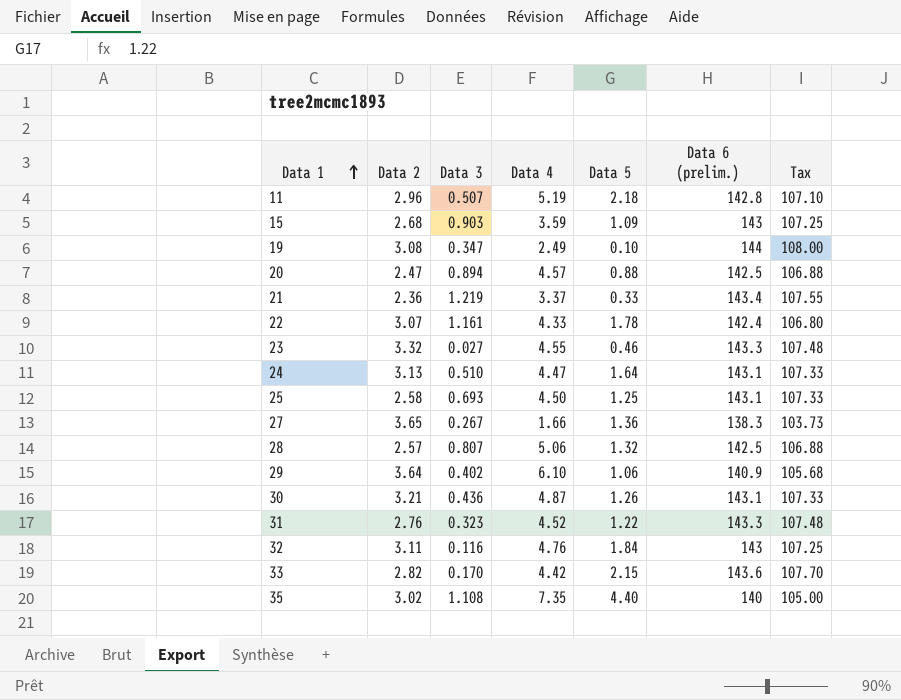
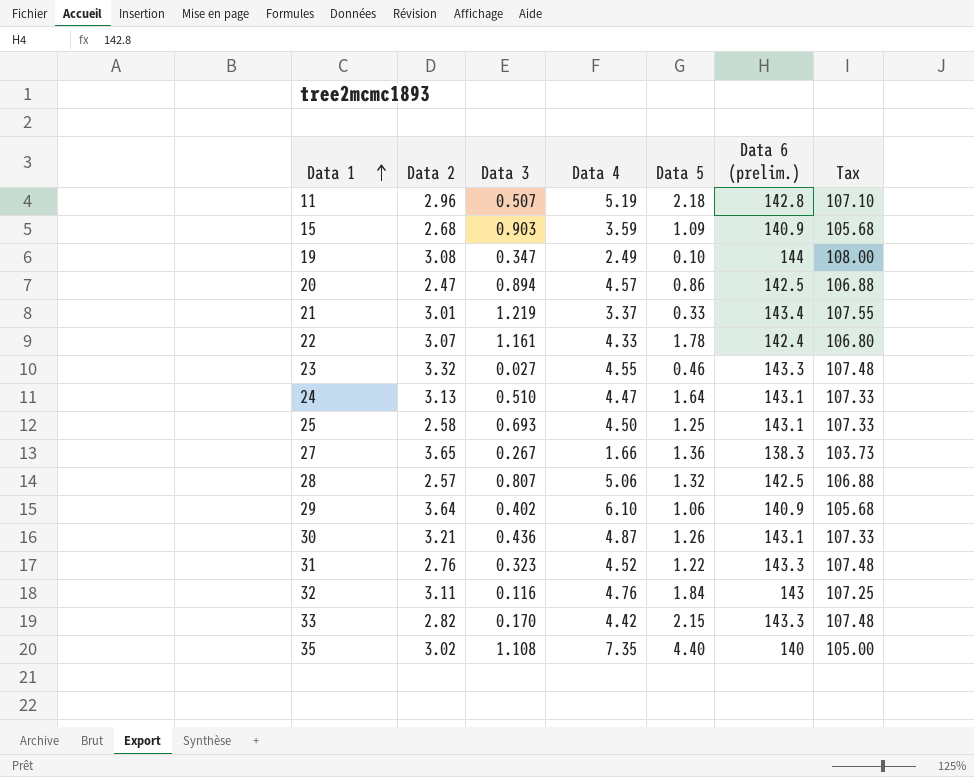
15 | Data 6 (prelim.): 143 -> 140.9
15 | Tax: 107.25 -> 105.68
20 | Data 5: 0.88 -> 0.86
21 | Data 2: 2.36 -> 3.01
33 | Data 6 (prelim.): 143.6 -> 143.3
33 | Tax: 107.70 -> 107.48

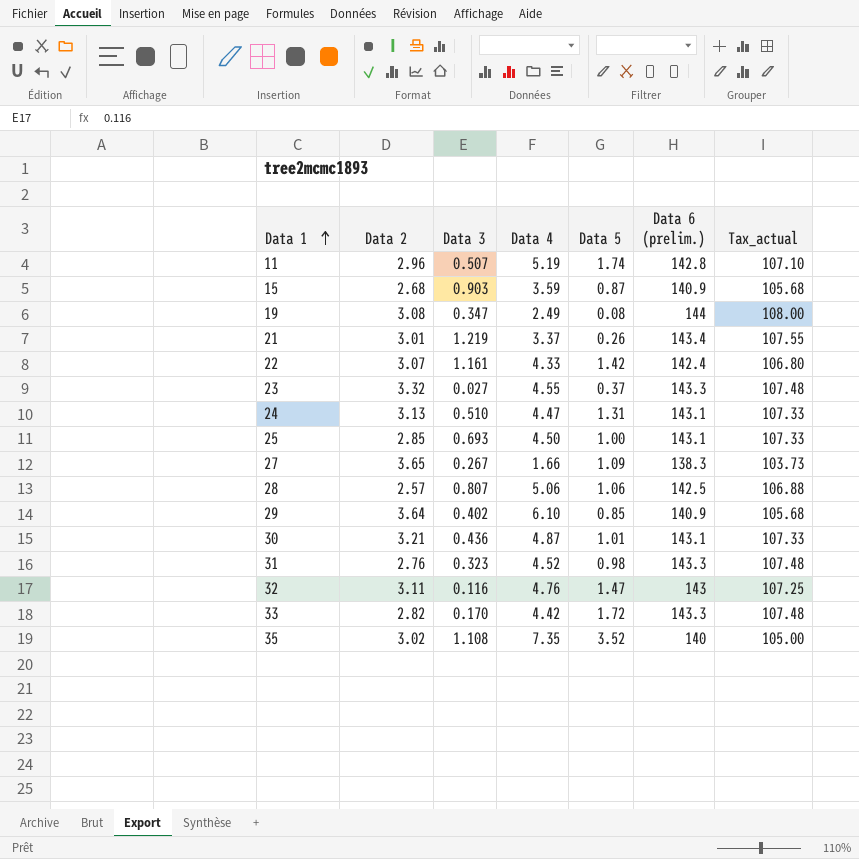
column name: Tax -> Tax_actual
row 20: 2.47 | 0.894 | 4.57 | 0.86 | 142.5 | 106.88 -> none
11 | Data 5: 2.18 -> 1.74
15 | Data 5: 1.09 -> 0.87
19 | Data 5: 0.10 -> 0.08
21 | Data 5: 0.33 -> 0.26
22 | Data 5: 1.78 -> 1.42
23 | Data 5: 0.46 -> 0.37
24 | Data 5: 1.64 -> 1.31
25 | Data 2: 2.58 -> 2.85
25 | Data 5: 1.25 -> 1.00
27 | Data 5: 1.36 -> 1.09
28 | Data 5: 1.32 -> 1.06
29 | Data 5: 1.06 -> 0.85
30 | Data 5: 1.26 -> 1.01
31 | Data 5: 1.22 -> 0.98
32 | Data 5: 1.84 -> 1.47
33 | Data 5: 2.15 -> 1.72
35 | Data 5: 4.40 -> 3.52

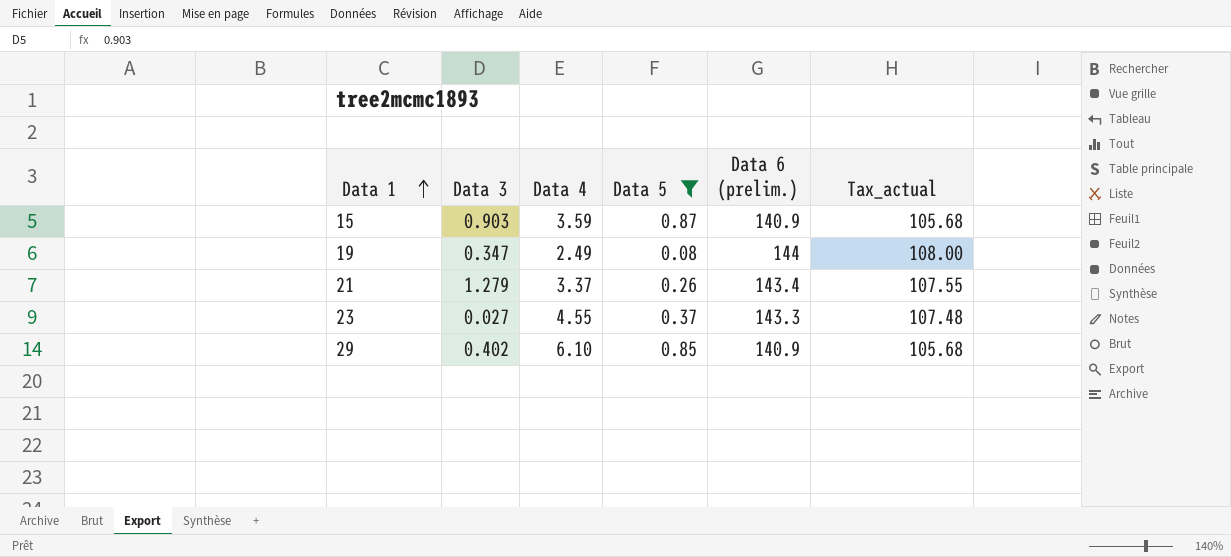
filter: none -> Data 5 <= 0.87
column Data 2 | position: 2 -> none
21 | Data 3: 1.219 -> 1.279

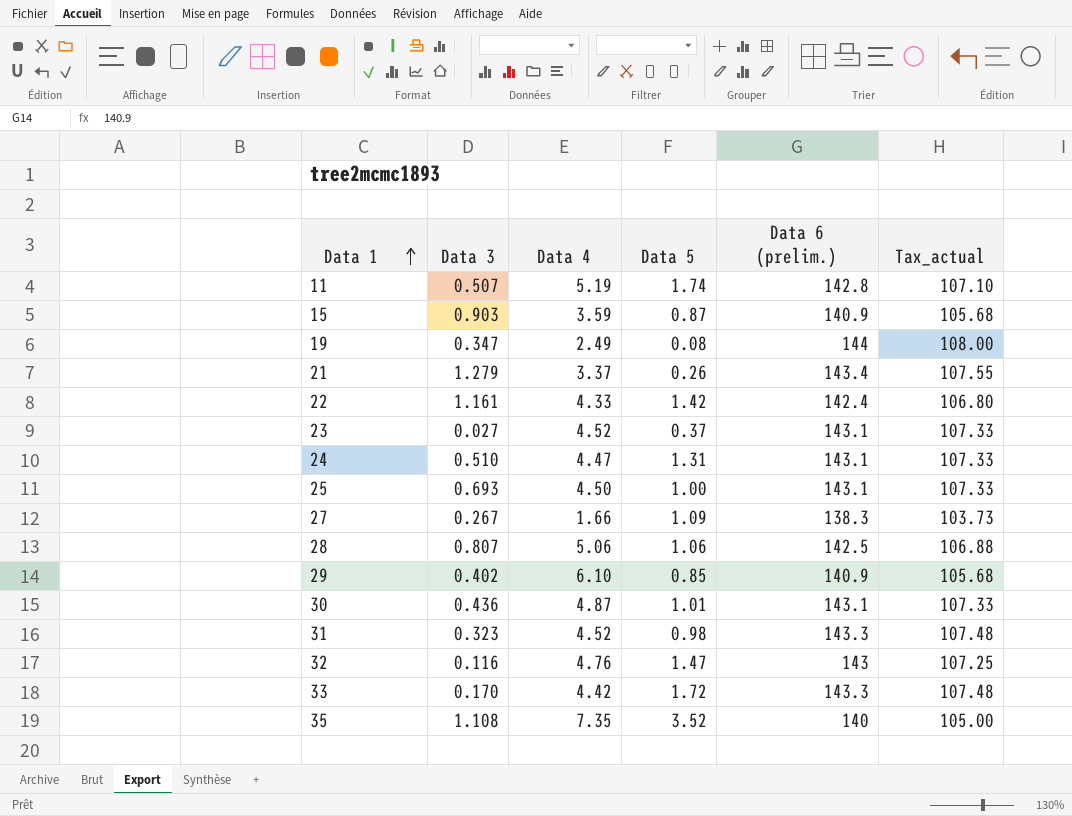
filter: Data 5 <= 0.87 -> none
23 | Data 4: 4.55 -> 4.52
23 | Data 6 (prelim.): 143.3 -> 143.1
23 | Tax_actual: 107.48 -> 107.33

